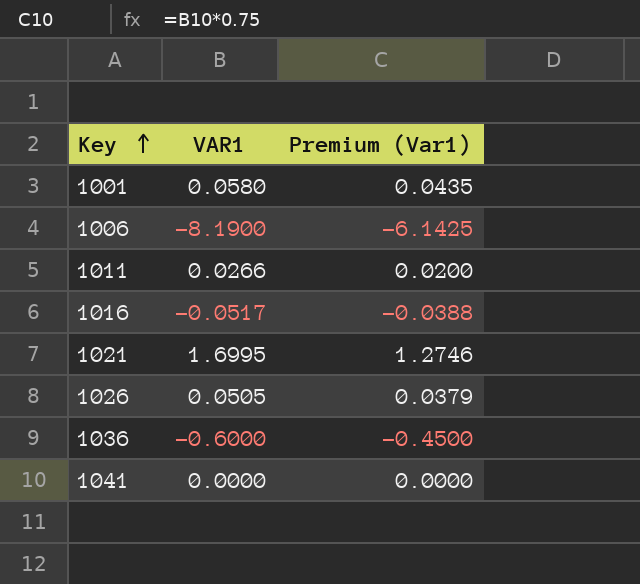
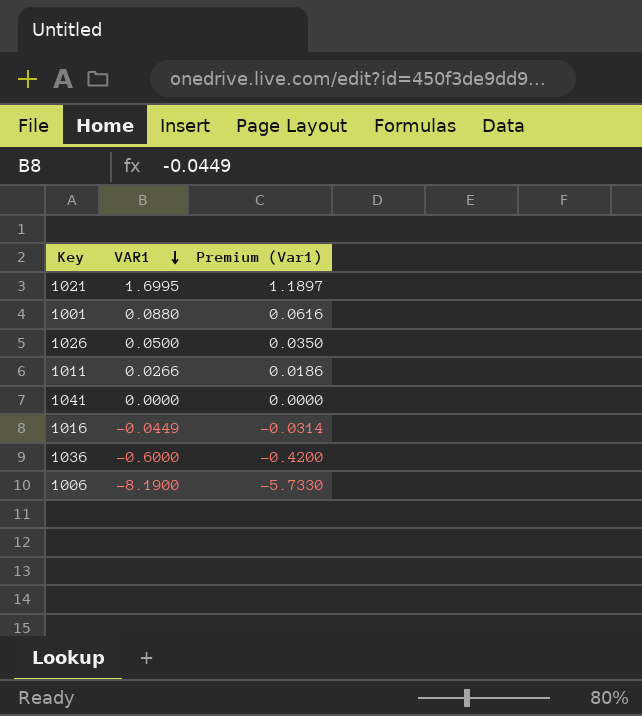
row order: Key ascending -> VAR1 descending
column Premium (Var1) | formula: [VAR1] * 0.75 -> [VAR1] * 0.7
1001 | VAR1: 0.0580 -> 0.0880
1026 | VAR1: 0.0505 -> 0.0500
1016 | VAR1: -0.0517 -> -0.0449

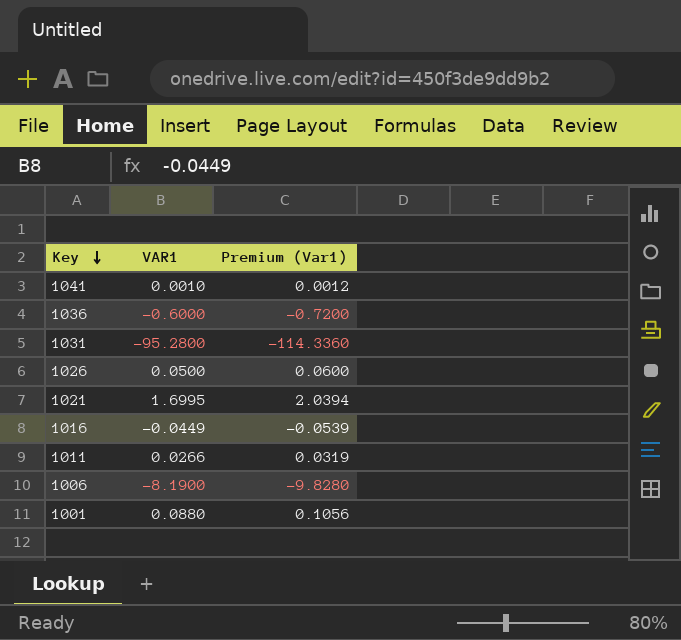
row order: VAR1 descending -> Key descending
column Premium (Var1) | formula: [VAR1] * 0.7 -> [VAR1] * 1.2
1041 | VAR1: 0.0000 -> 0.0010
row 1031: none -> -95.2800 | -114.3360

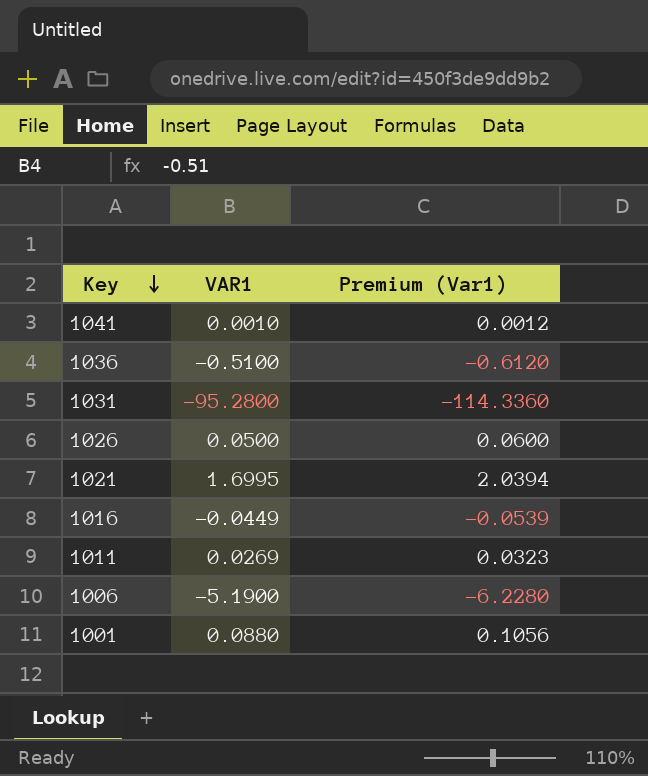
1036 | VAR1: -0.6000 -> -0.5100
1036 | Premium (Var1): -0.7200 -> -0.6120
1011 | VAR1: 0.0266 -> 0.0269
1011 | Premium (Var1): 0.0319 -> 0.0323
1006 | VAR1: -8.1900 -> -5.1900
1006 | Premium (Var1): -9.8280 -> -6.2280

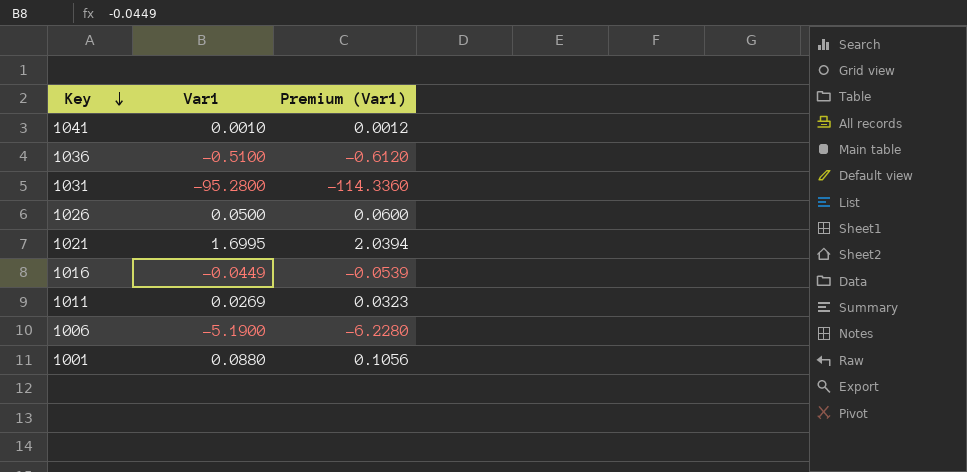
column name: VAR1 -> Var1

